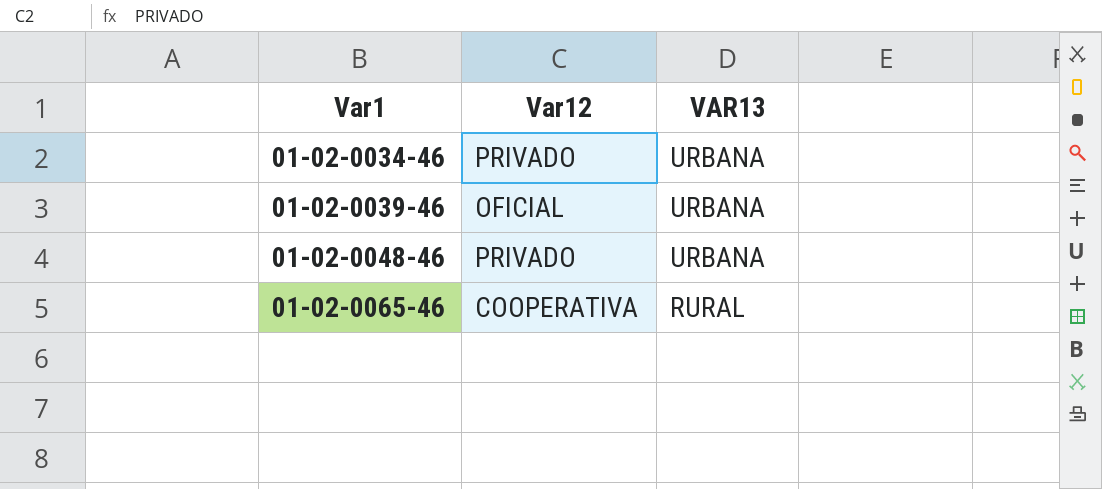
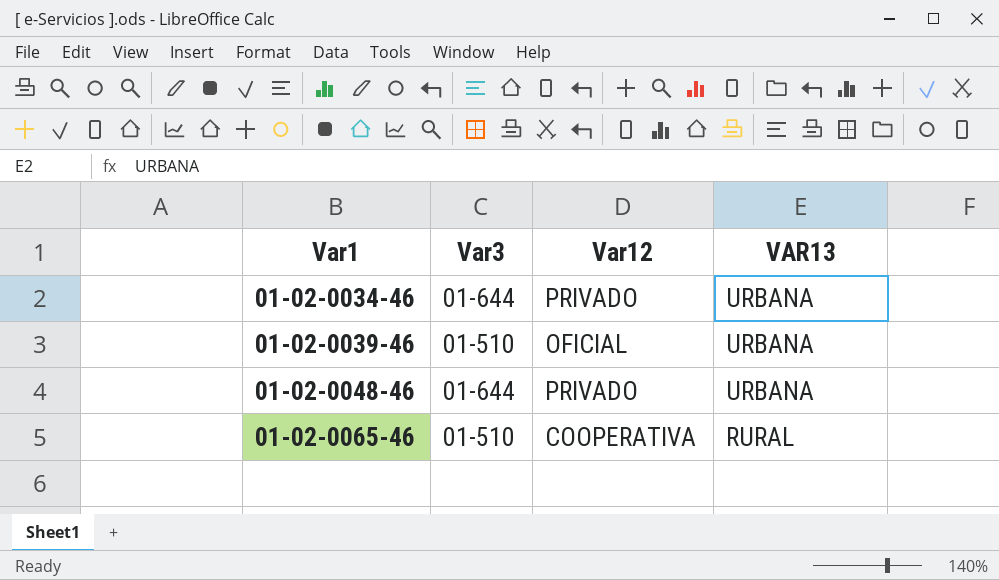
column Var3 | position: none -> 2

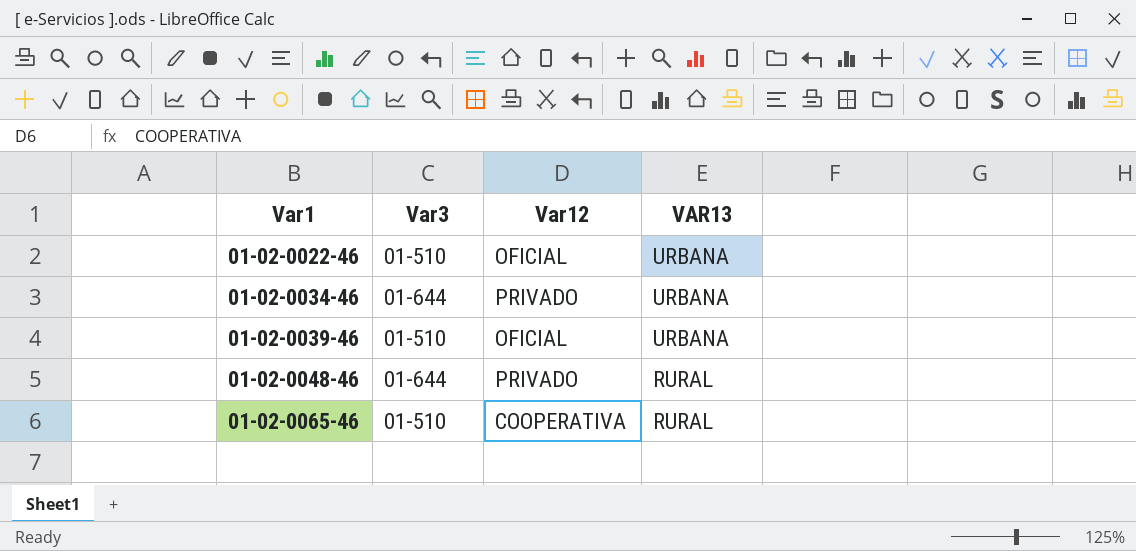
row 01-02-0022-46: none -> 01-510 | OFICIAL | URBANA
01-02-0048-46 | VAR13: URBANA -> RURAL

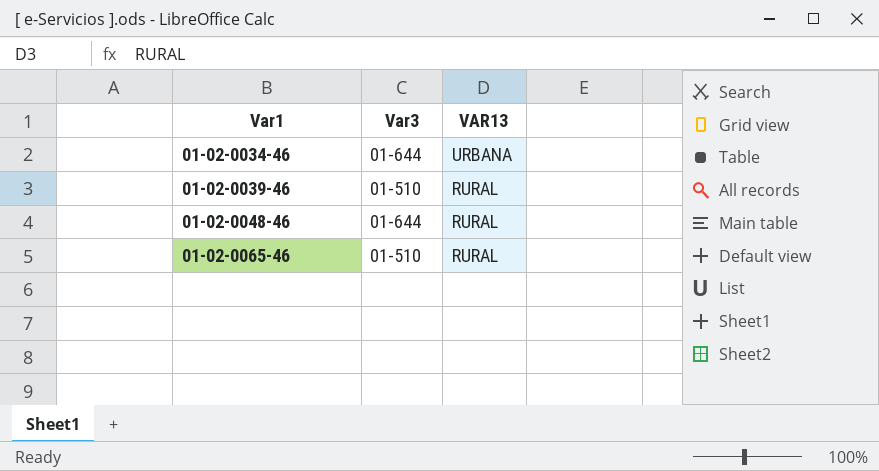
column Var12 | position: 3 -> none
row 01-02-0022-46: 01-510 | OFICIAL | URBANA -> none
01-02-0039-46 | VAR13: URBANA -> RURAL

